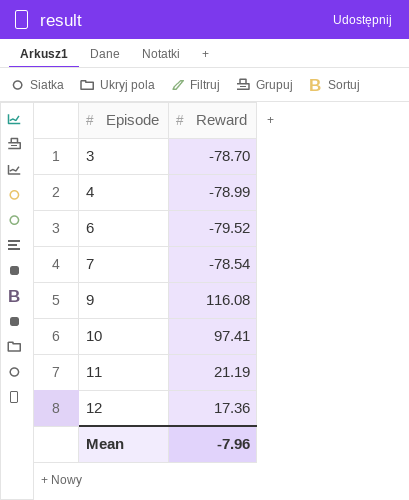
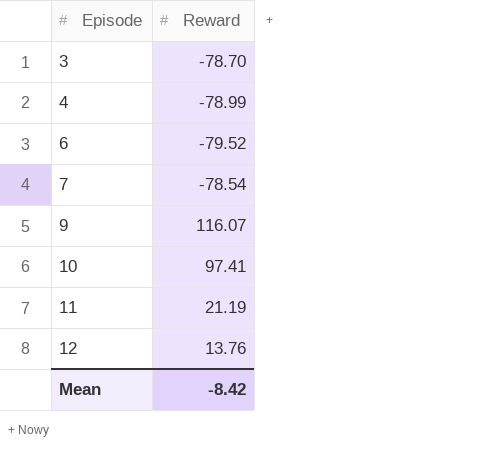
9 | Reward: 116.08 -> 116.07
12 | Reward: 17.36 -> 13.76
Mean | Reward: -7.96 -> -8.42

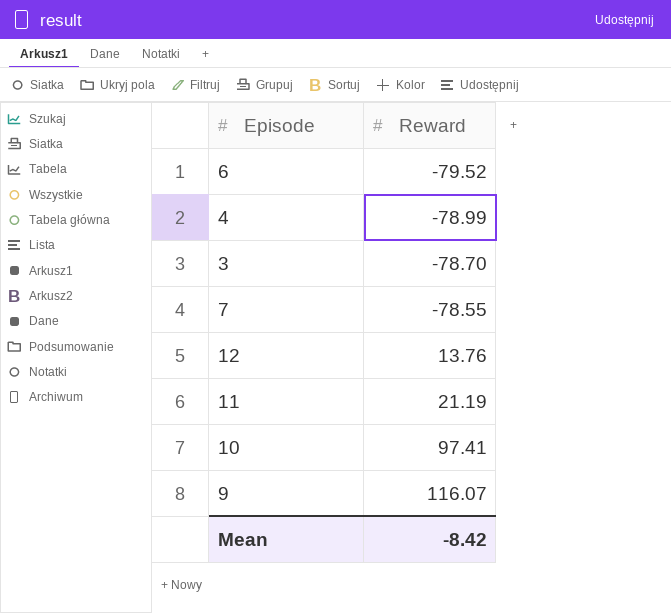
row order: Episode ascending -> Reward ascending
7 | Reward: -78.54 -> -78.55

